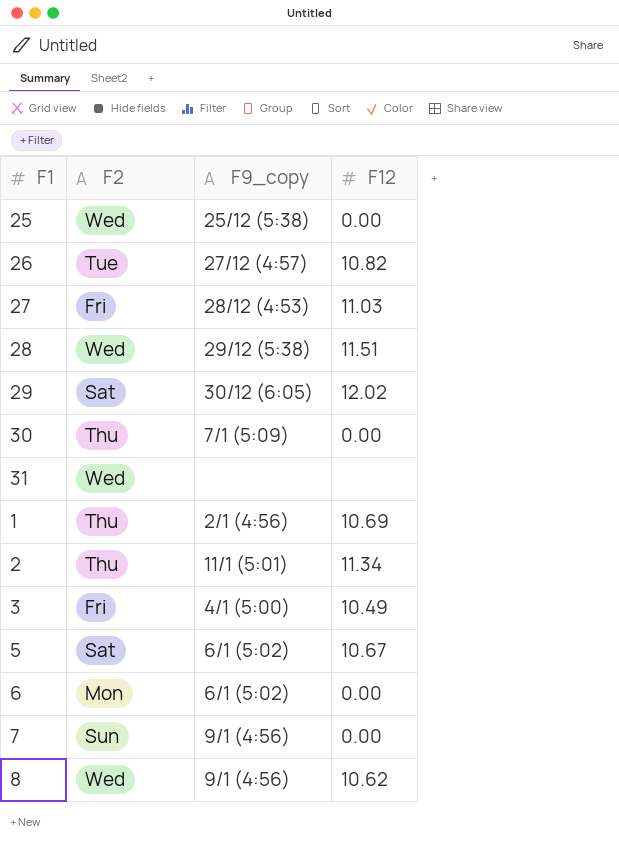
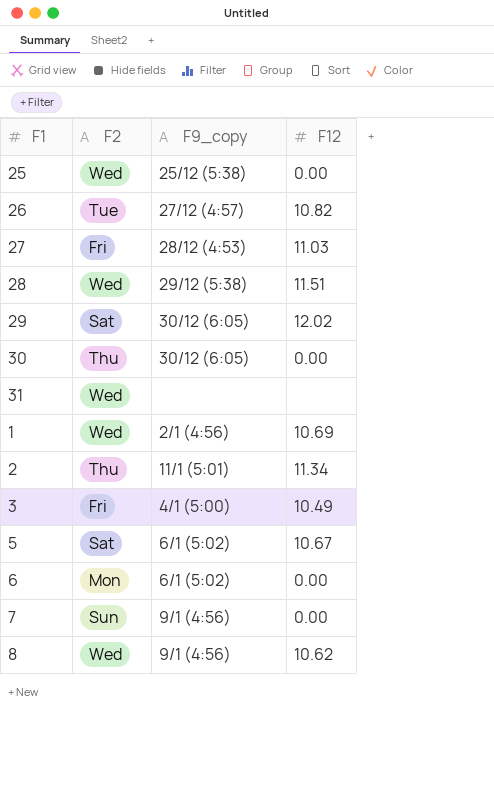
30 | F9_copy: 7/1 (5:09) -> 30/12 (6:05)
1 | F2: Thu -> Wed

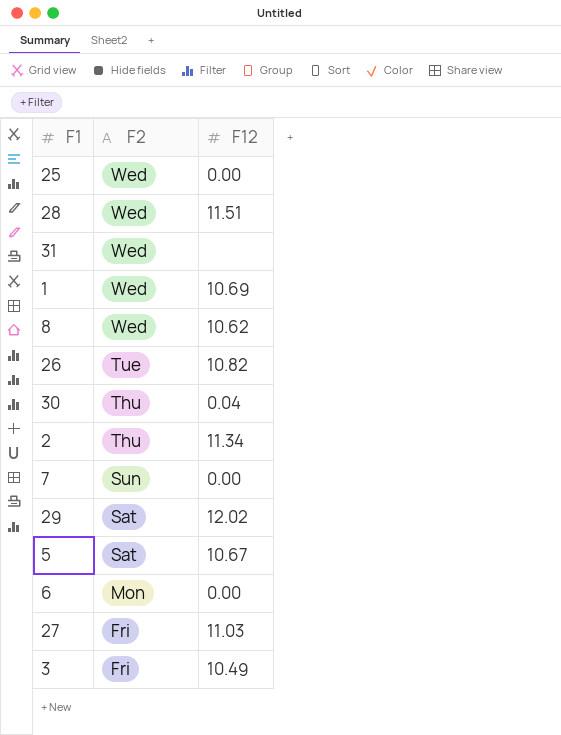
row order: none -> F2 descending
column F9_copy | position: 3 -> none
30 | F12: 0.00 -> 0.04

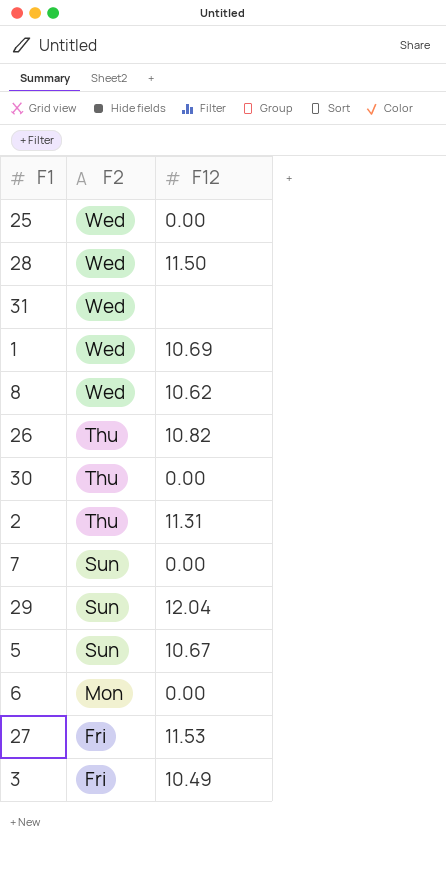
28 | F12: 11.51 -> 11.50
26 | F2: Tue -> Thu
30 | F12: 0.04 -> 0.00
2 | F12: 11.34 -> 11.31
29 | F2: Sat -> Sun
29 | F12: 12.02 -> 12.04
5 | F2: Sat -> Sun
27 | F12: 11.03 -> 11.53

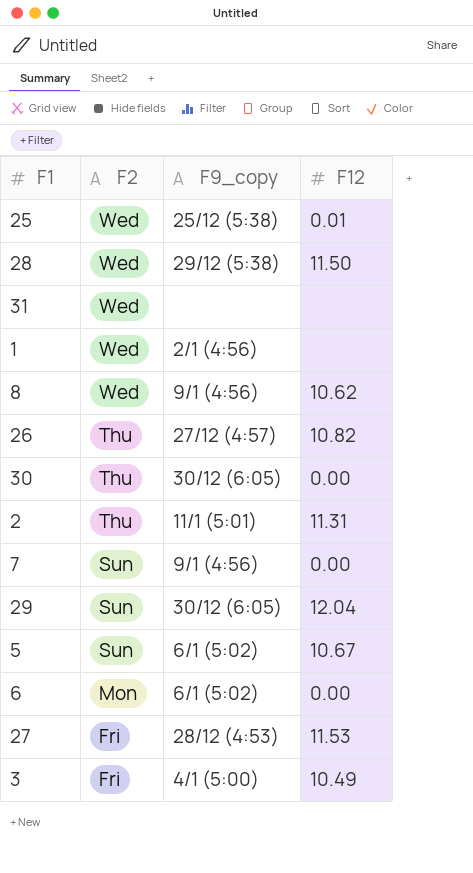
column F9_copy | position: none -> 3
25 | F12: 0.00 -> 0.01
1 | F12: 10.69 -> none

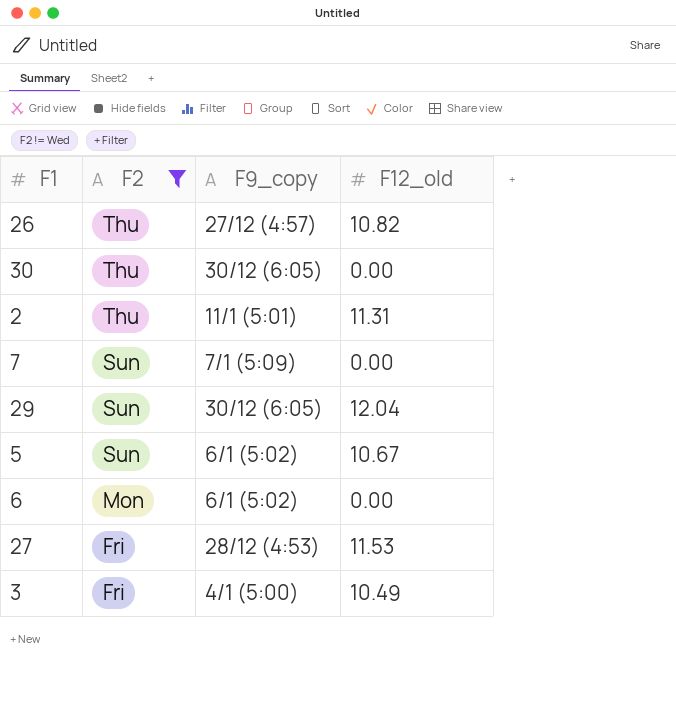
filter: none -> F2 != Wed
column name: F12 -> F12_old
7 | F9_copy: 9/1 (4:56) -> 7/1 (5:09)

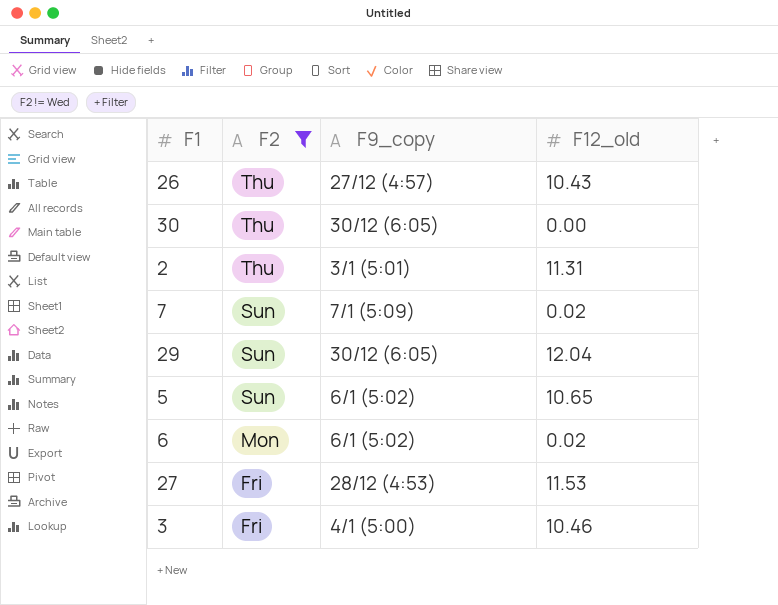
26 | F12_old: 10.82 -> 10.43
2 | F9_copy: 11/1 (5:01) -> 3/1 (5:01)
7 | F12_old: 0.00 -> 0.02
5 | F12_old: 10.67 -> 10.65
6 | F12_old: 0.00 -> 0.02
3 | F12_old: 10.49 -> 10.46

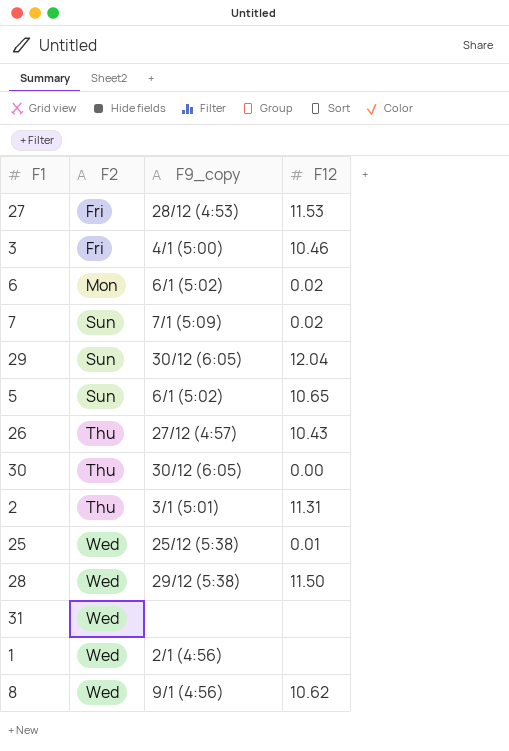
filter: F2 != Wed -> none
row order: F2 descending -> F2 ascending
column name: F12_old -> F12

